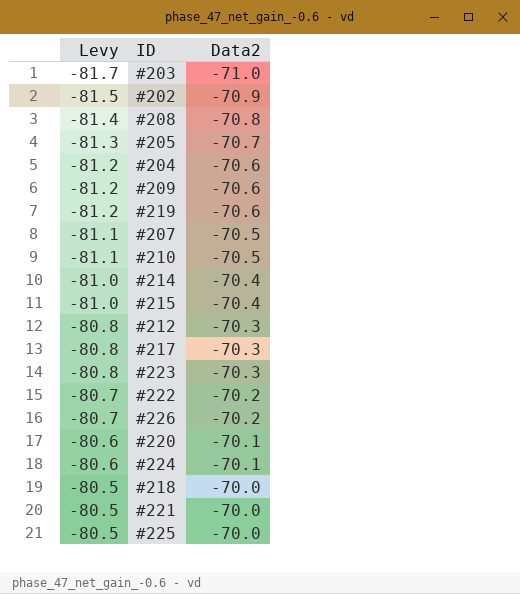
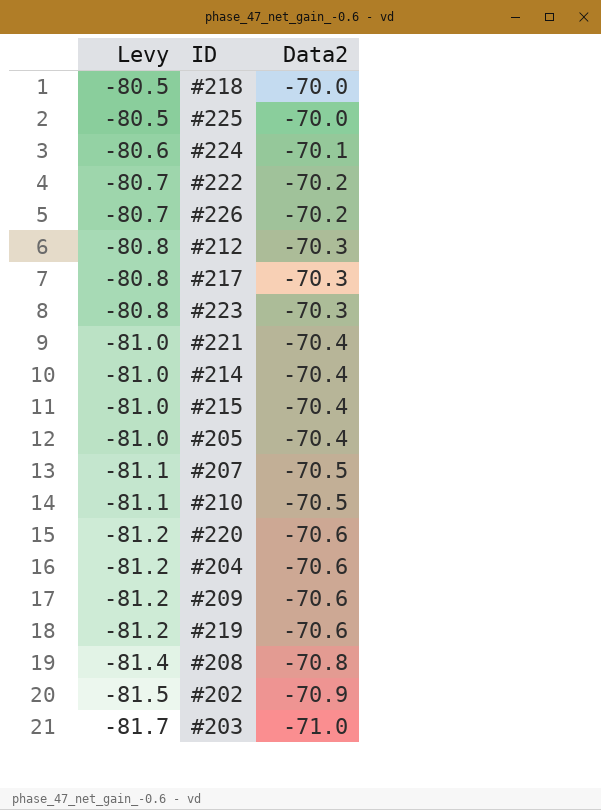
row order: Levy ascending -> Levy descending
#221 | Levy: -80.5 -> -81.0
#221 | Data2: -70.0 -> -70.4
#205 | Levy: -81.3 -> -81.0
#205 | Data2: -70.7 -> -70.4
#220 | Levy: -80.6 -> -81.2
#220 | Data2: -70.1 -> -70.6

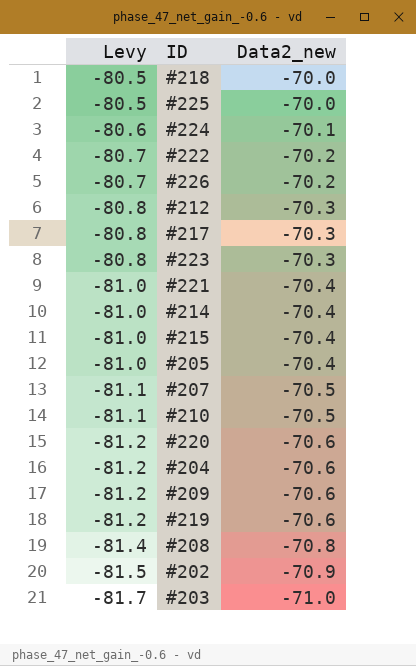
column name: Data2 -> Data2_new

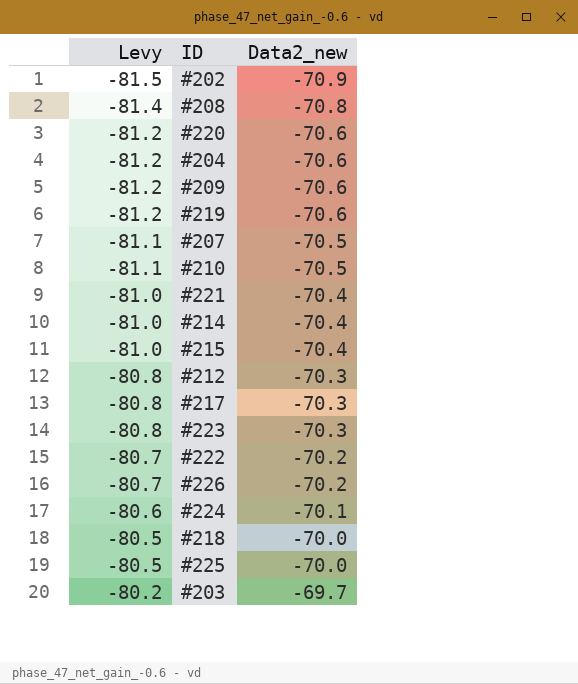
row order: Levy descending -> Levy ascending
row #205: -81.0 | -70.4 -> none
#203 | Levy: -81.7 -> -80.2
#203 | Data2_new: -71.0 -> -69.7

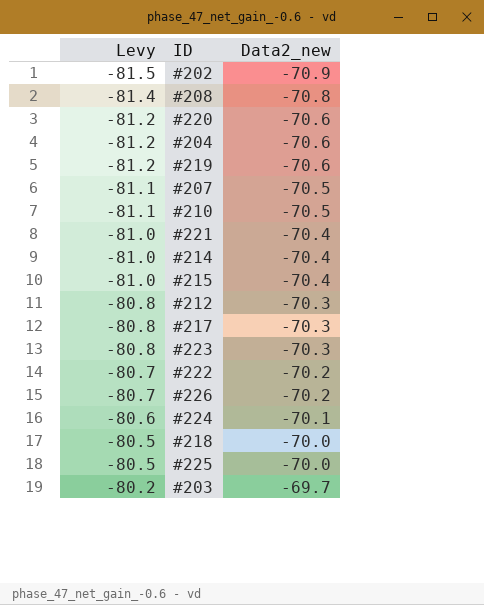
row #209: -81.2 | -70.6 -> none

